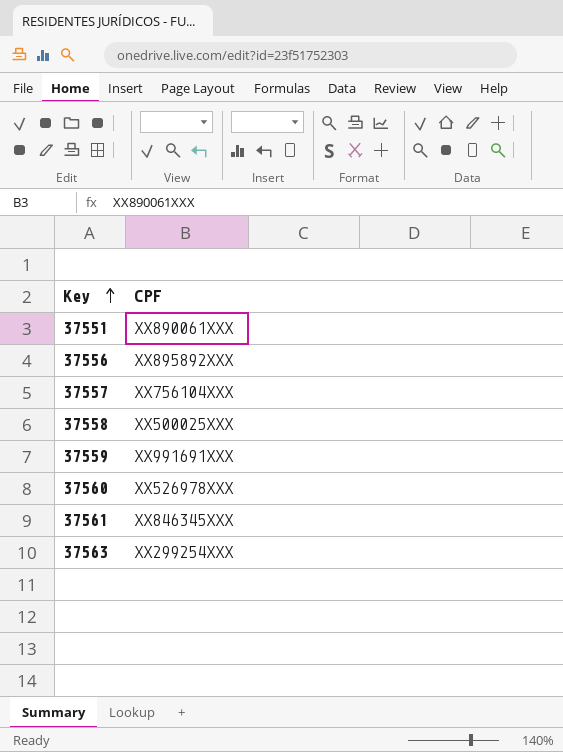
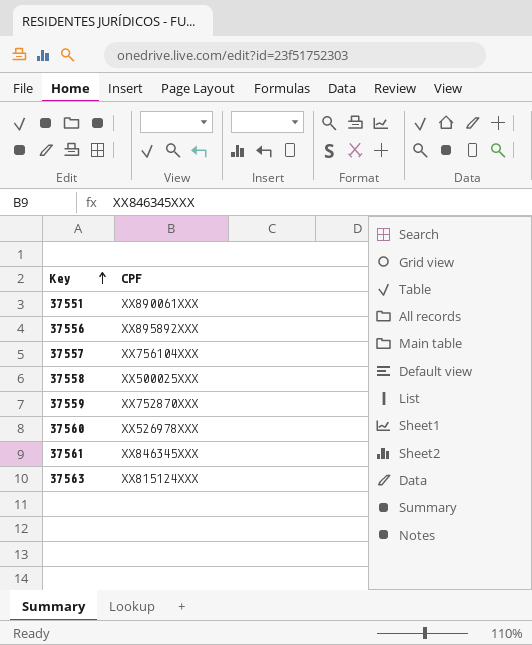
37559 | CPF: XX991691XXX -> XX752870XXX
37563 | CPF: XX299254XXX -> XX815124XXX

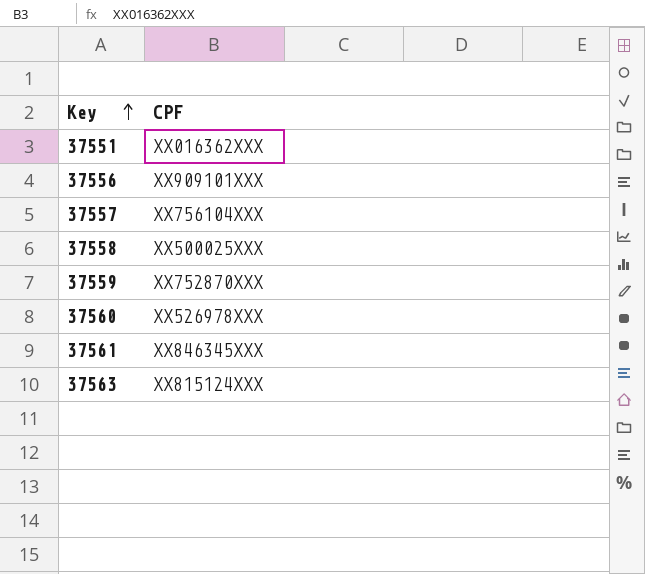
37551 | CPF: XX890061XXX -> XX016362XXX
37556 | CPF: XX895892XXX -> XX909101XXX

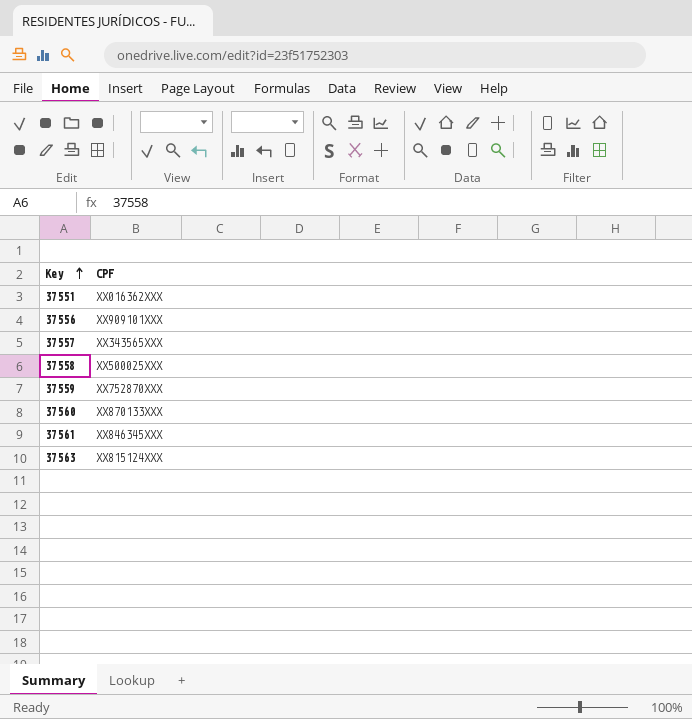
37557 | CPF: XX756104XXX -> XX343565XXX
37560 | CPF: XX526978XXX -> XX870133XXX

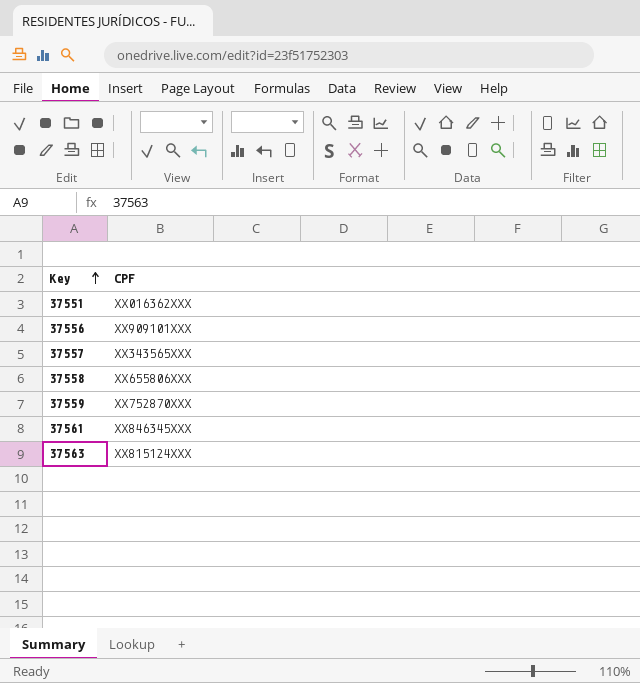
row 37560: XX870133XXX -> none
37558 | CPF: XX500025XXX -> XX655806XXX

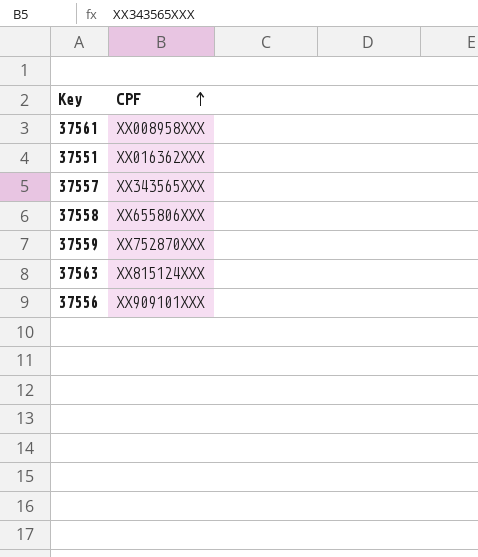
row order: Key ascending -> CPF ascending
37561 | CPF: XX846345XXX -> XX008958XXX

